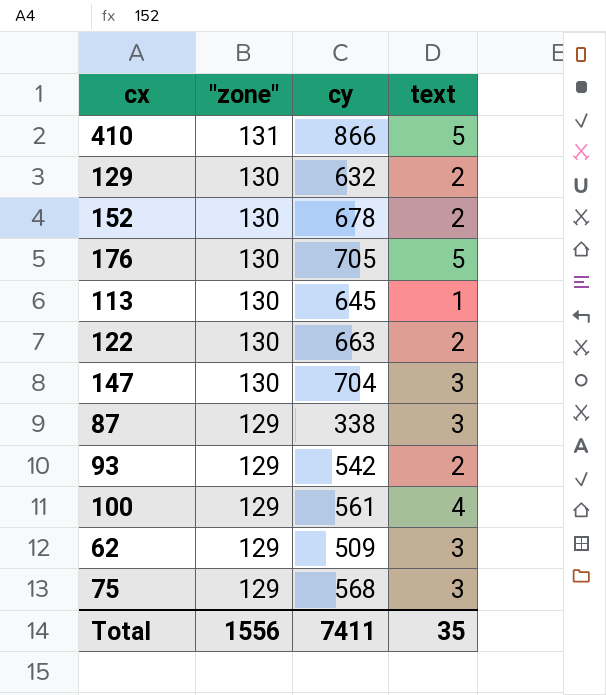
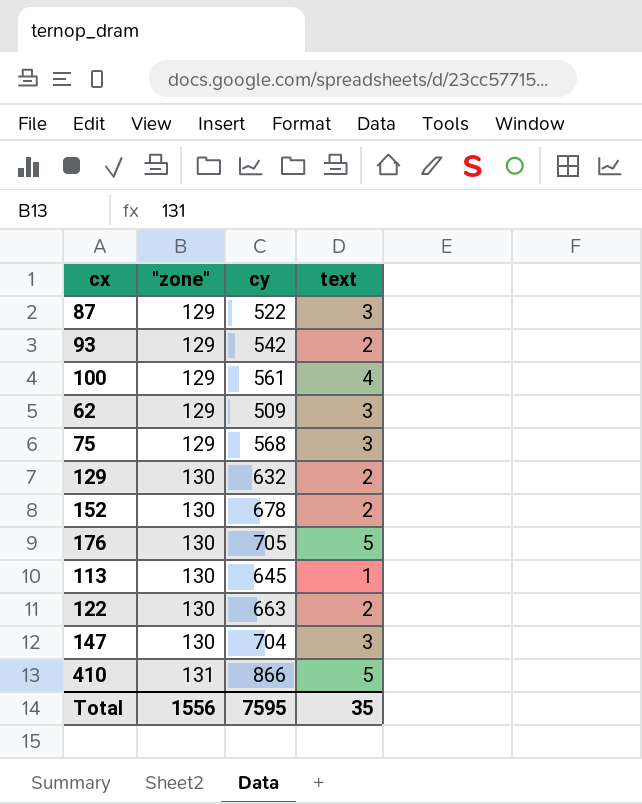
row order: "zone" descending -> "zone" ascending
87 | cy: 338 -> 522
Total | cy: 7411 -> 7595

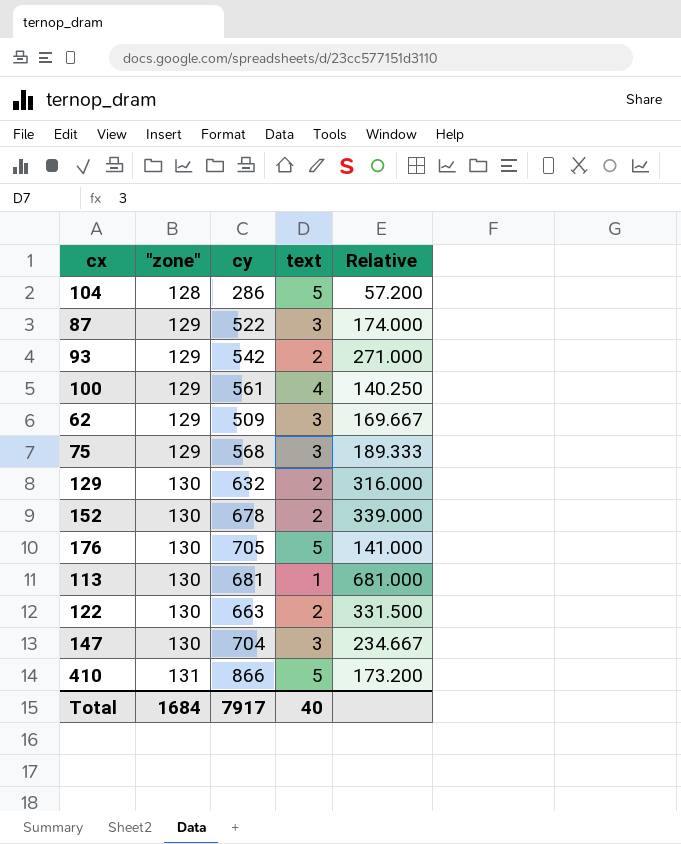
column Relative | formula: none -> [cy] / [text]
row 104: none -> 128 | 286 | 5 | 57.200
113 | cy: 645 -> 681
Total | "zone": 1556 -> 1684
Total | cy: 7595 -> 7917
Total | text: 35 -> 40

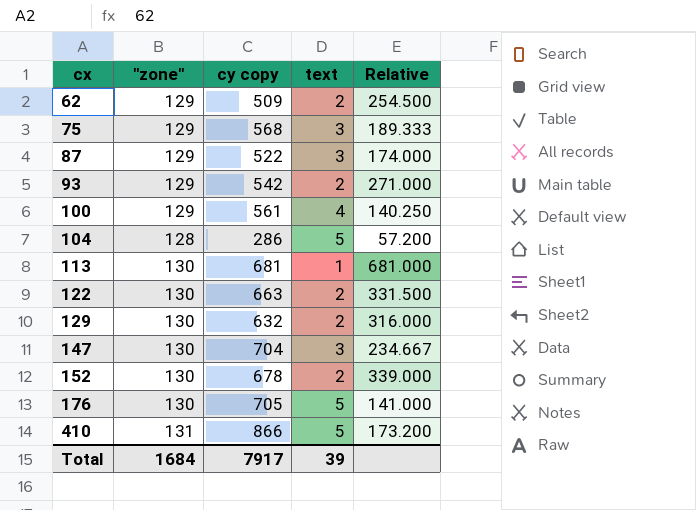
row order: "zone" ascending -> cx ascending
column name: cy -> cy copy
62 | text: 3 -> 2
62 | Relative: 169.667 -> 254.500
Total | text: 40 -> 39

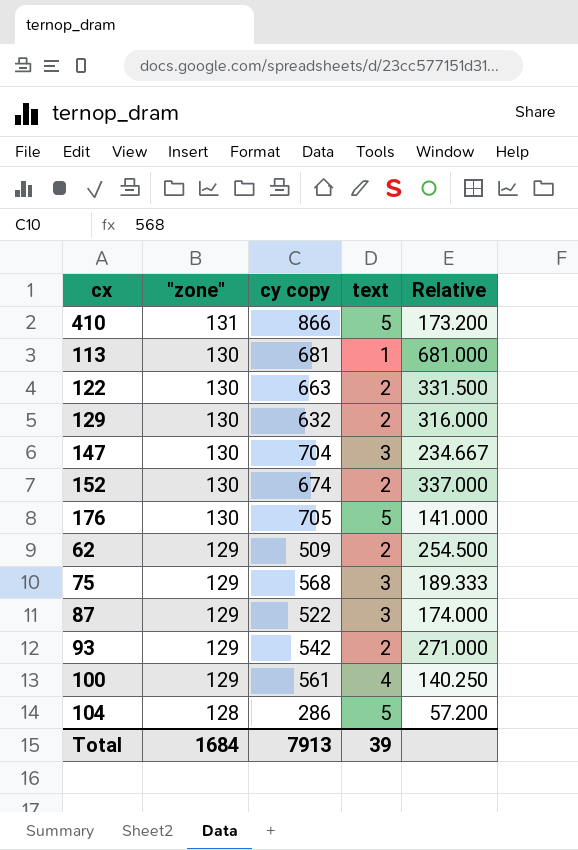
row order: cx ascending -> "zone" descending
152 | cy copy: 678 -> 674
152 | Relative: 339.000 -> 337.000
Total | cy copy: 7917 -> 7913

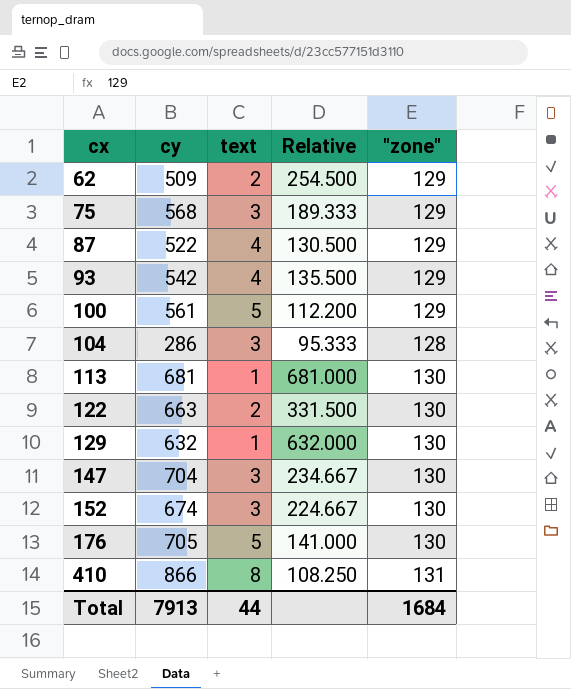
row order: "zone" descending -> cx ascending
column name: cy copy -> cy
column "zone" | position: 2 -> 5
87 | text: 3 -> 4
87 | Relative: 174.000 -> 130.500
93 | text: 2 -> 4
93 | Relative: 271.000 -> 135.500
100 | text: 4 -> 5
100 | Relative: 140.250 -> 112.200
104 | text: 5 -> 3
104 | Relative: 57.200 -> 95.333
129 | text: 2 -> 1
129 | Relative: 316.000 -> 632.000
152 | text: 2 -> 3
152 | Relative: 337.000 -> 224.667
410 | text: 5 -> 8
410 | Relative: 173.200 -> 108.250
Total | text: 39 -> 44

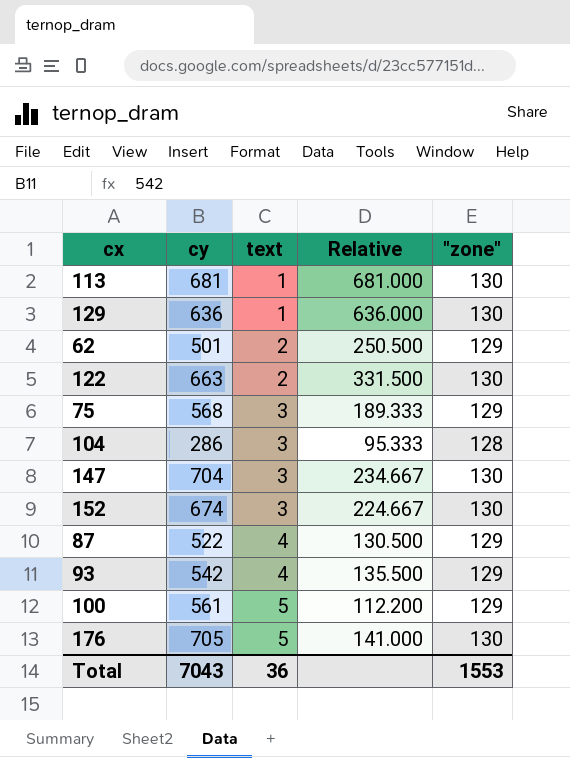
row order: cx ascending -> text ascending
row 410: 866 | 8 | 108.250 | 131 -> none
129 | cy: 632 -> 636
129 | Relative: 632.000 -> 636.000
62 | cy: 509 -> 501
62 | Relative: 254.500 -> 250.500
Total | cy: 7913 -> 7043
Total | text: 44 -> 36
Total | "zone": 1684 -> 1553

